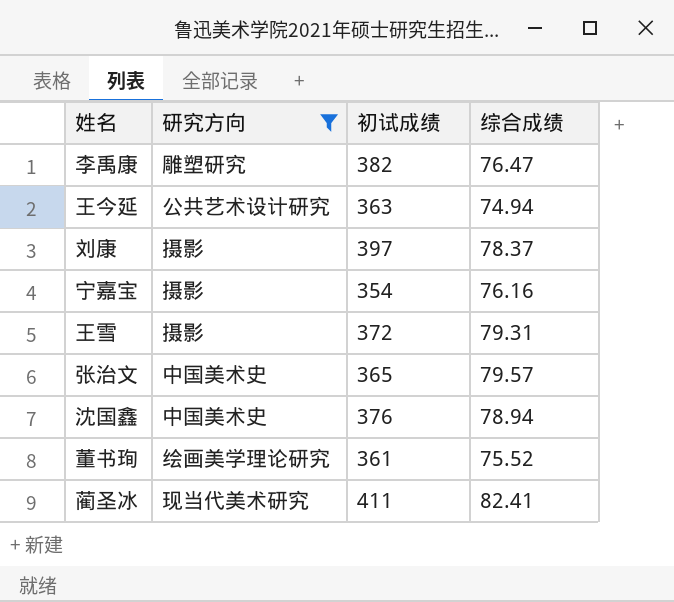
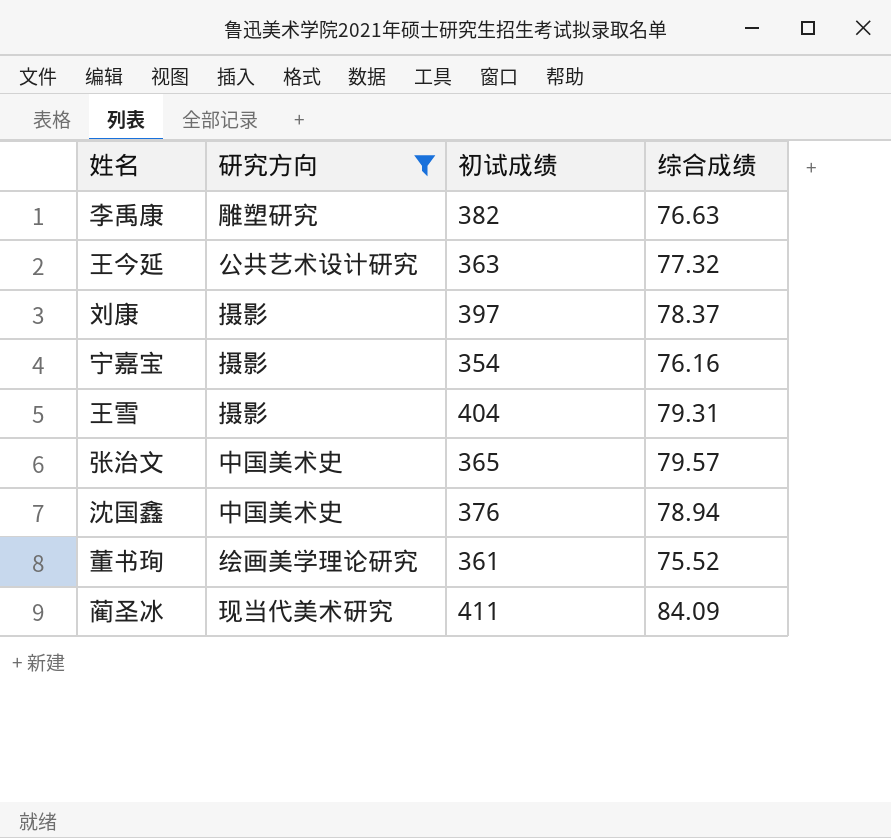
李禹康 | 综合成绩: 76.47 -> 76.63
王今延 | 综合成绩: 74.94 -> 77.32
王雪 | 初试成绩: 372 -> 404
蔺圣冰 | 综合成绩: 82.41 -> 84.09

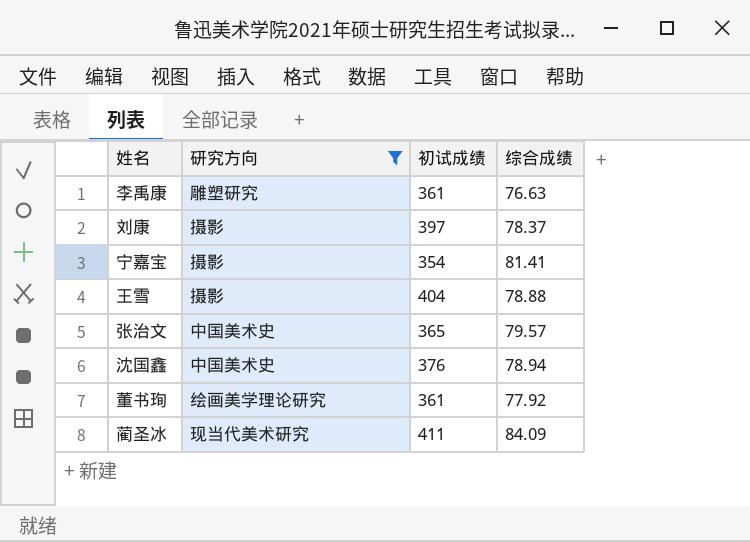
row 王今延: 公共艺术设计研究 | 363 | 77.32 -> none
李禹康 | 初试成绩: 382 -> 361
宁嘉宝 | 综合成绩: 76.16 -> 81.41
王雪 | 综合成绩: 79.31 -> 78.88
董书珣 | 综合成绩: 75.52 -> 77.92

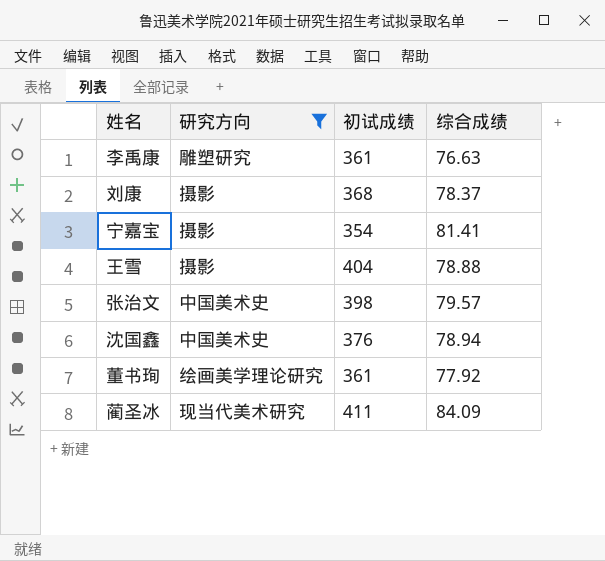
刘康 | 初试成绩: 397 -> 368
张治文 | 初试成绩: 365 -> 398

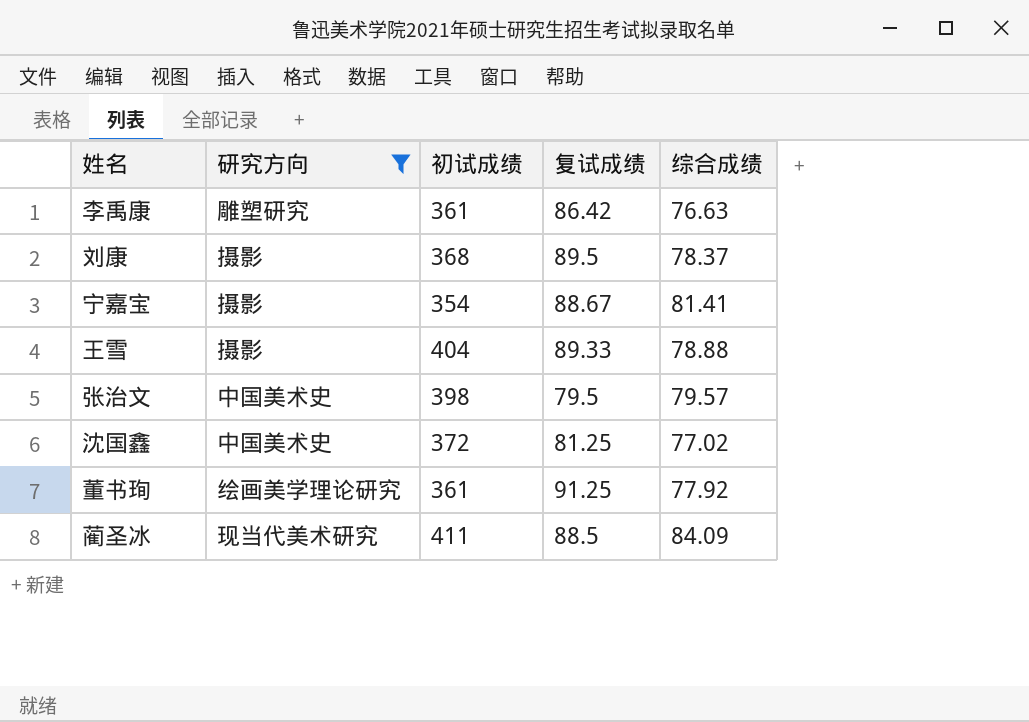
column 复试成绩 | position: none -> 4
沈国鑫 | 初试成绩: 376 -> 372
沈国鑫 | 综合成绩: 78.94 -> 77.02

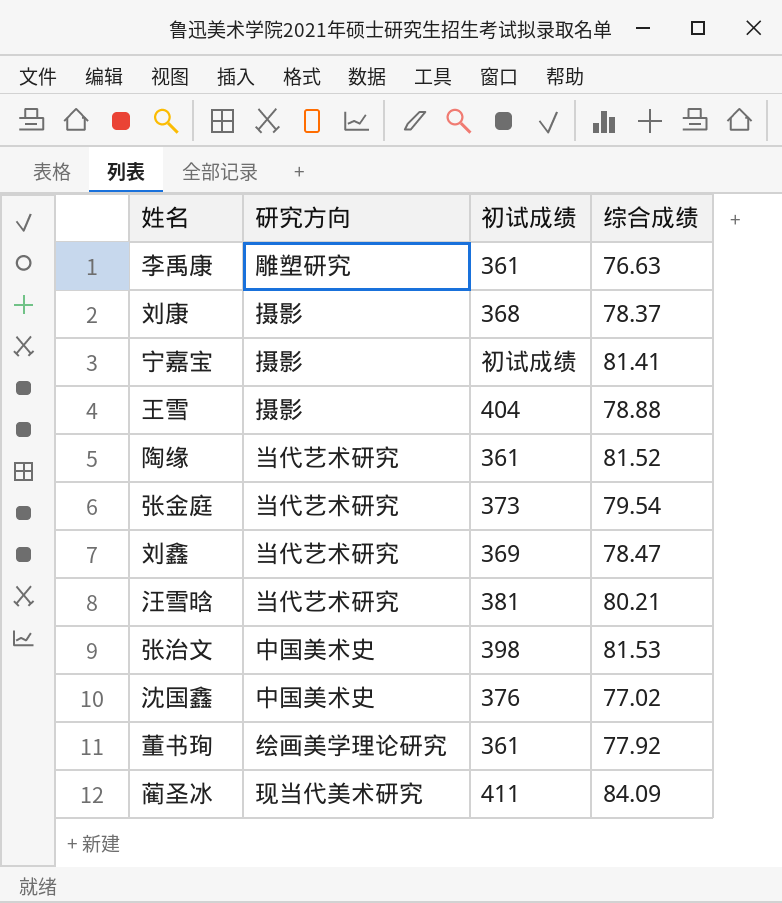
filter: 研究方向 != 当代艺术研究 -> none
column 复试成绩 | position: 4 -> none
宁嘉宝 | 初试成绩: 354 -> 初试成绩
张治文 | 综合成绩: 79.57 -> 81.53
沈国鑫 | 初试成绩: 372 -> 376

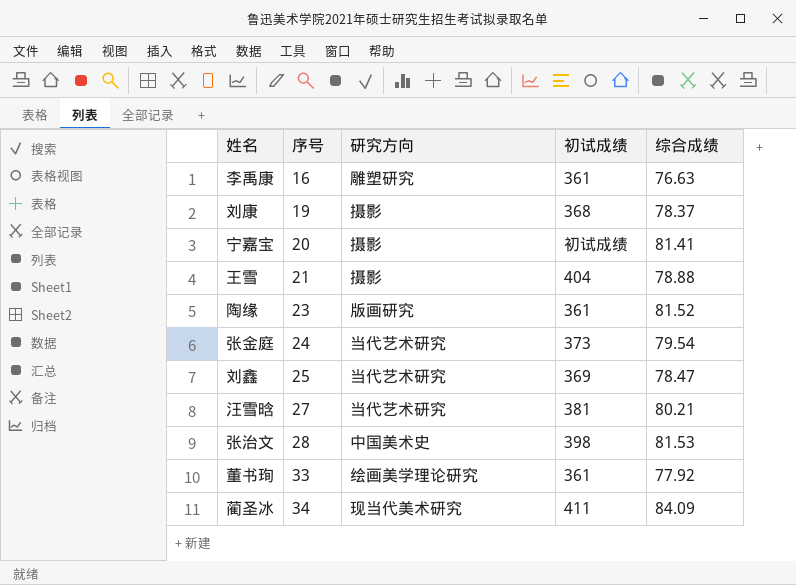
column 序号 | position: none -> 2
row 沈国鑫: 中国美术史 | 376 | 77.02 -> none
陶缘 | 研究方向: 当代艺术研究 -> 版画研究

